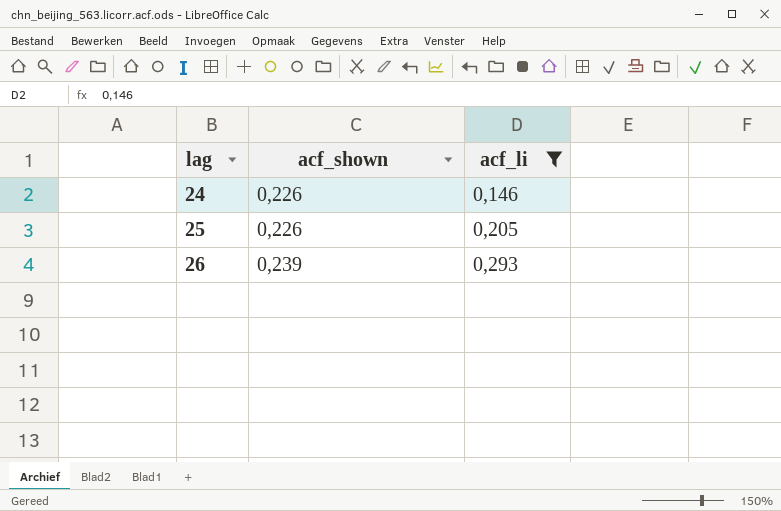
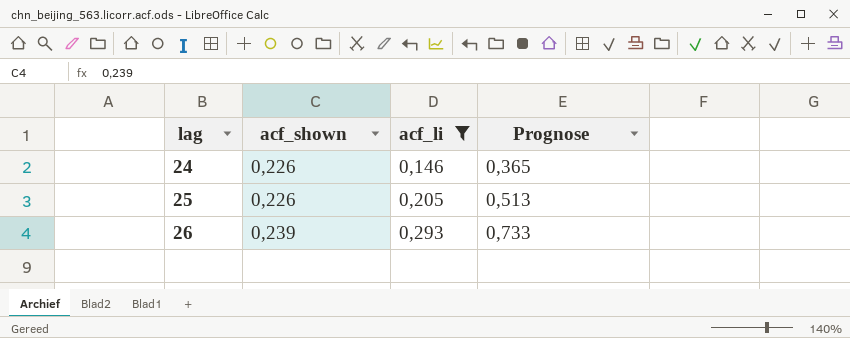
column Prognose | formula: none -> [acf_li] * 2,5

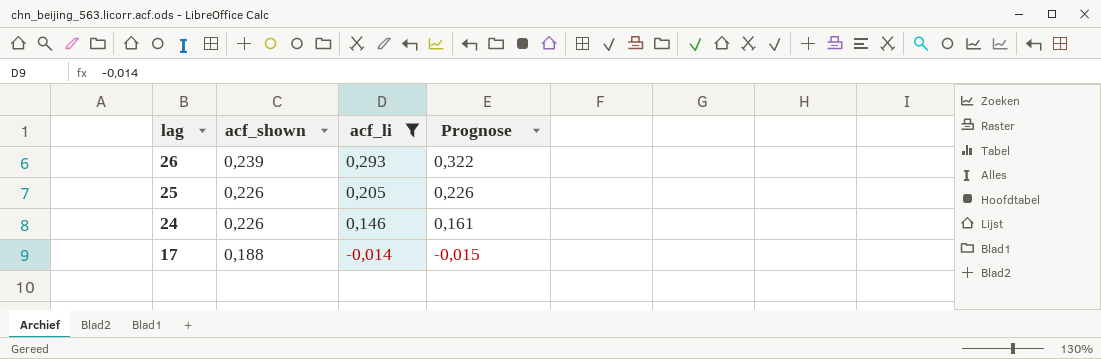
row order: lag ascending -> lag descending
column Prognose | formula: [acf_li] * 2,5 -> [acf_li] * 1,1
row 17: none -> 0,188 | -0,014 | -0,015

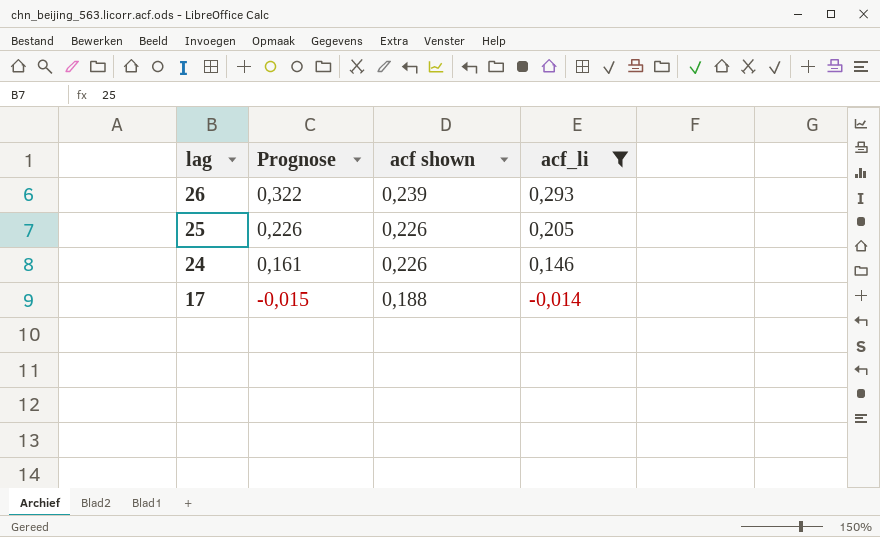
column Prognose | position: 4 -> 2
column name: acf_shown -> acf shown

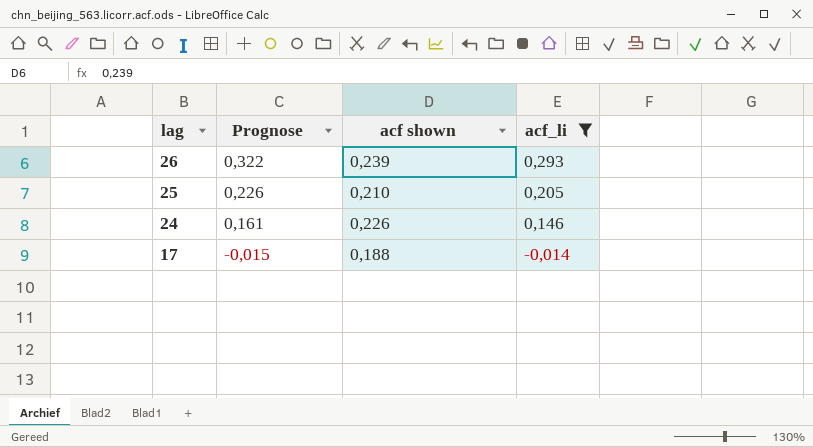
25 | acf shown: 0,226 -> 0,210

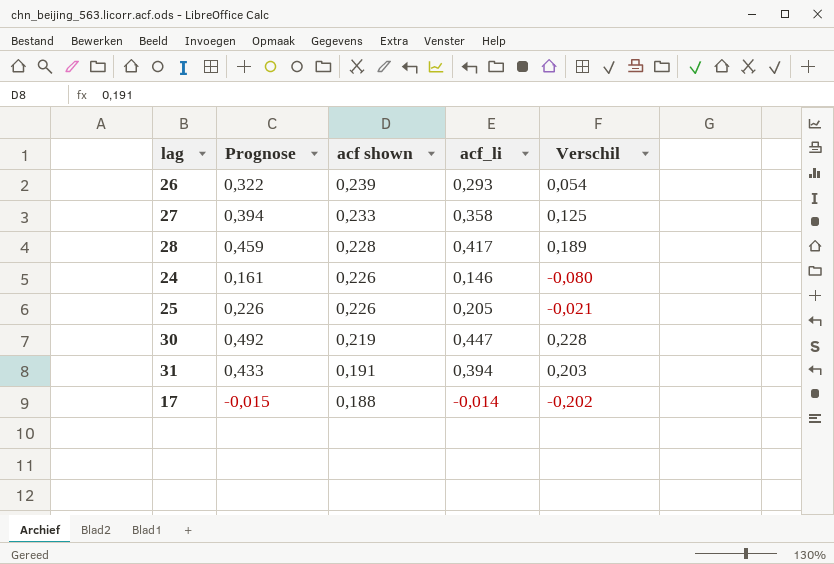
filter: acf_li <= 0,293 -> none
row order: lag descending -> acf shown descending
column Verschil | formula: none -> [acf_li] - [acf shown]
25 | acf shown: 0,210 -> 0,226

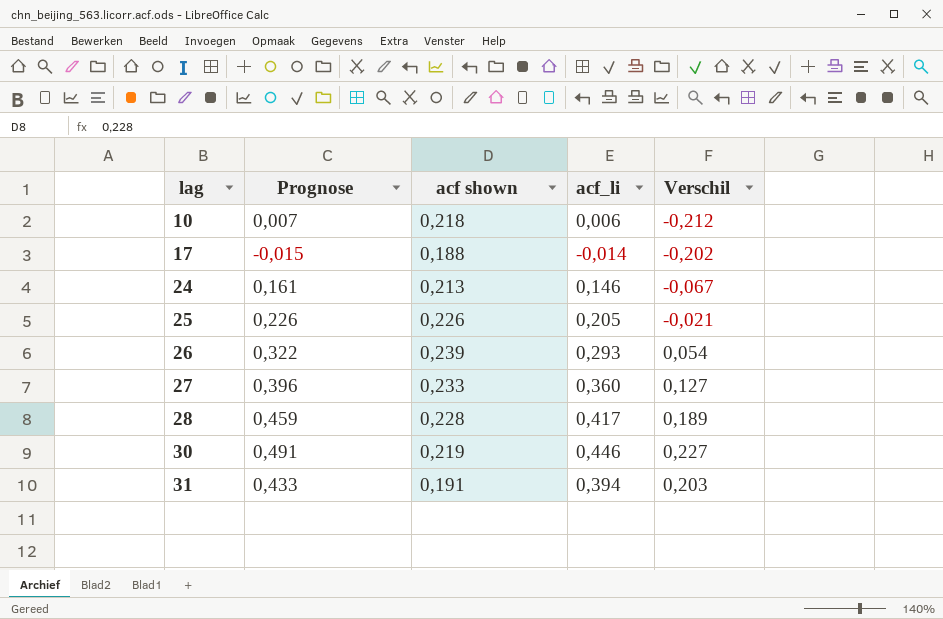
row order: acf shown descending -> lag ascending
row 10: none -> 0,007 | 0,218 | 0,006 | -0,212
24 | acf shown: 0,226 -> 0,213
24 | Verschil: -0,080 -> -0,067
27 | Prognose: 0,394 -> 0,396
27 | acf_li: 0,358 -> 0,360
27 | Verschil: 0,125 -> 0,127
30 | Prognose: 0,492 -> 0,491
30 | acf_li: 0,447 -> 0,446
30 | Verschil: 0,228 -> 0,227

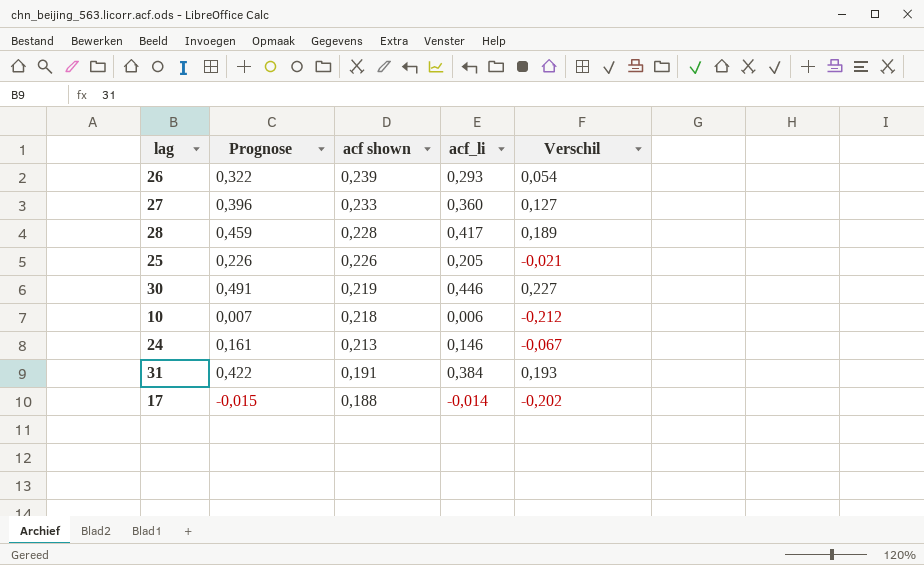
row order: lag ascending -> acf shown descending
31 | Prognose: 0,433 -> 0,422
31 | acf_li: 0,394 -> 0,384
31 | Verschil: 0,203 -> 0,193

